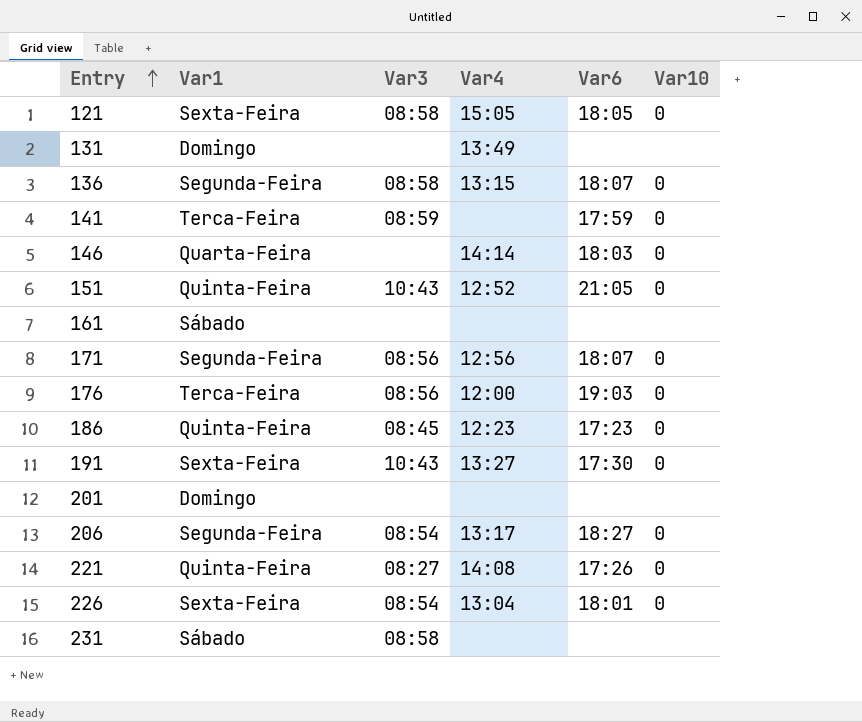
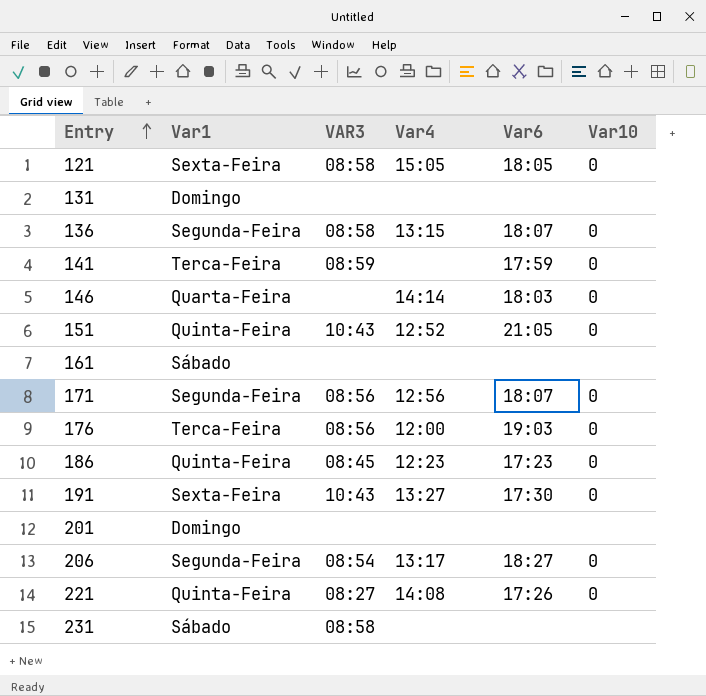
column name: Var3 -> VAR3
row 226: Sexta-Feira | 08:54 | 13:04 | 18:01 | 0 -> none
131 | Var4: 13:49 -> none

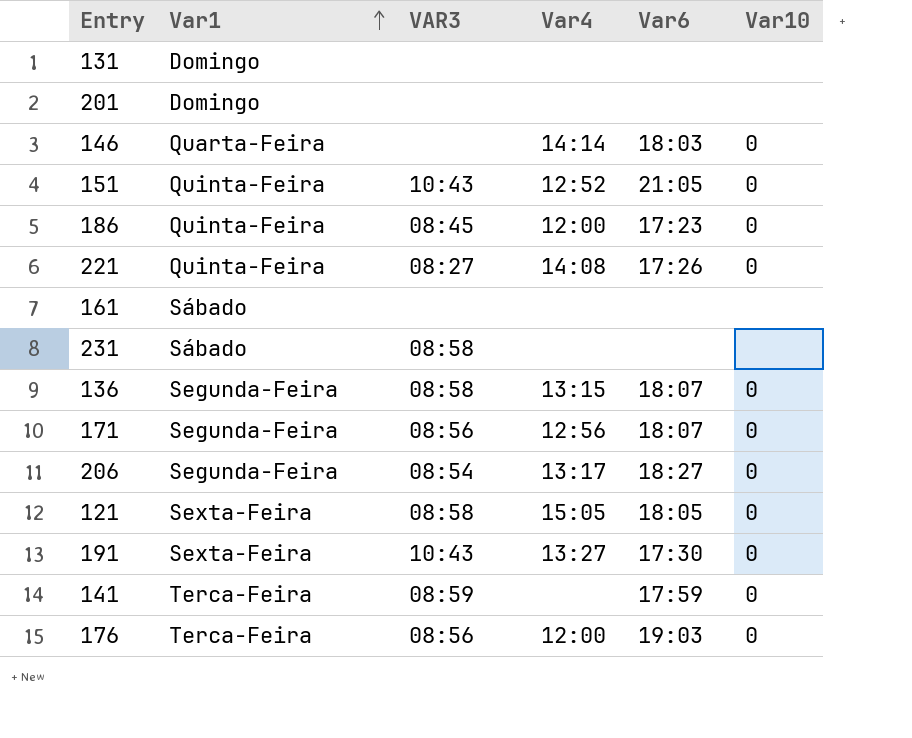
row order: Entry ascending -> Var1 ascending
186 | Var4: 12:23 -> 12:00

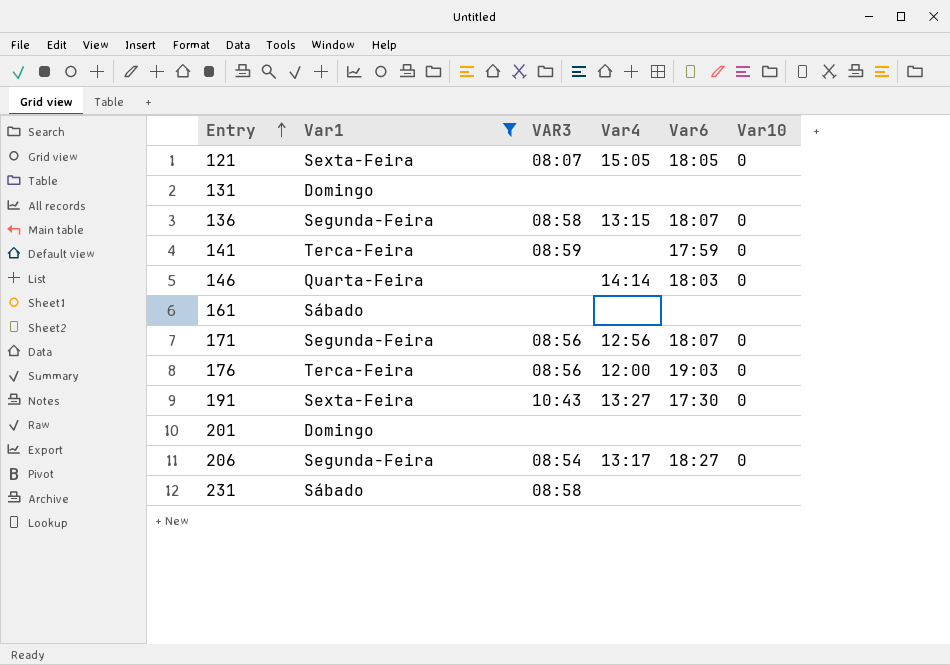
filter: none -> Var1 != Quinta-Feira
row order: Var1 ascending -> Entry ascending
121 | VAR3: 08:58 -> 08:07

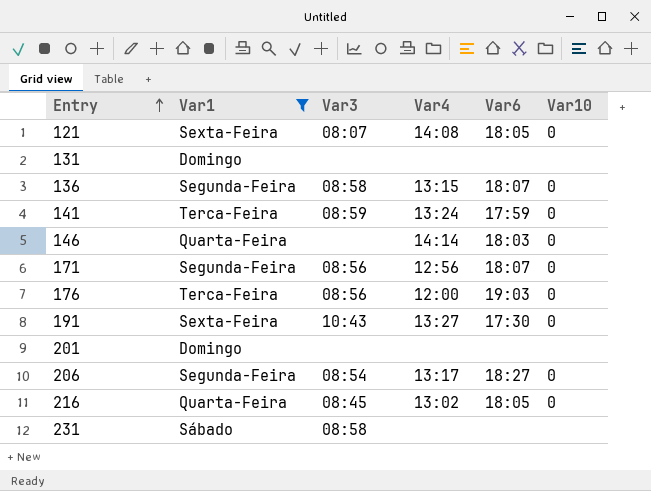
column name: VAR3 -> Var3
row 161: Sábado | none | none | none | none -> none
121 | Var4: 15:05 -> 14:08
141 | Var4: none -> 13:24
row 216: none -> Quarta-Feira | 08:45 | 13:02 | 18:05 | 0

